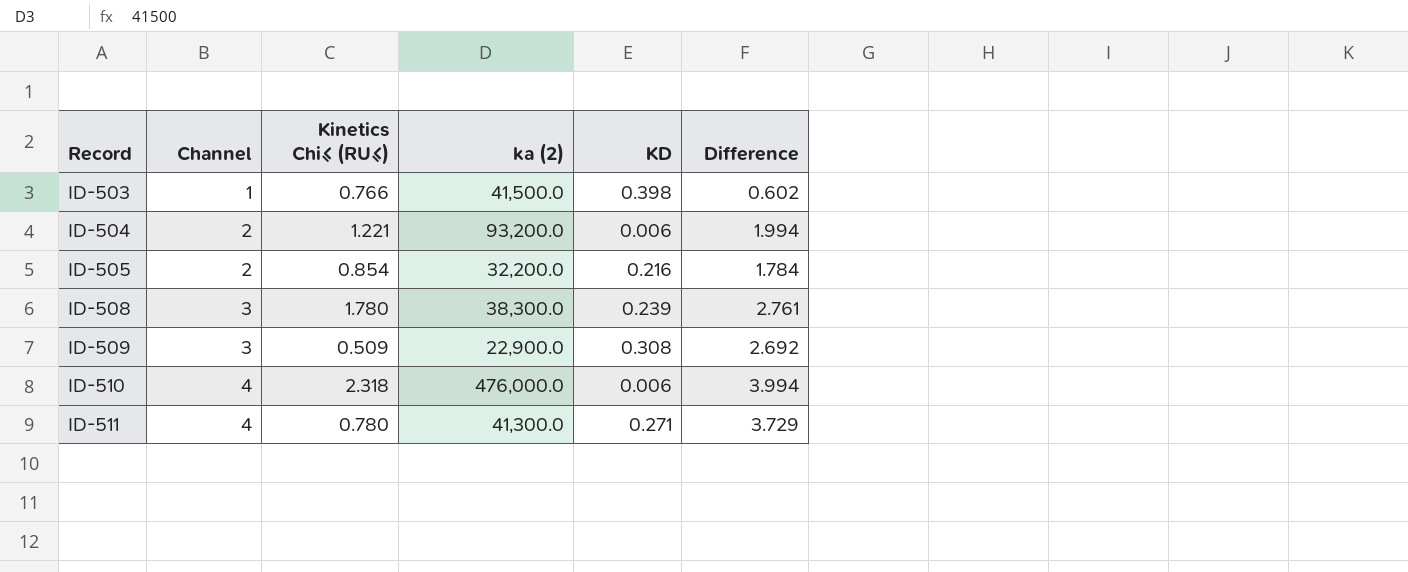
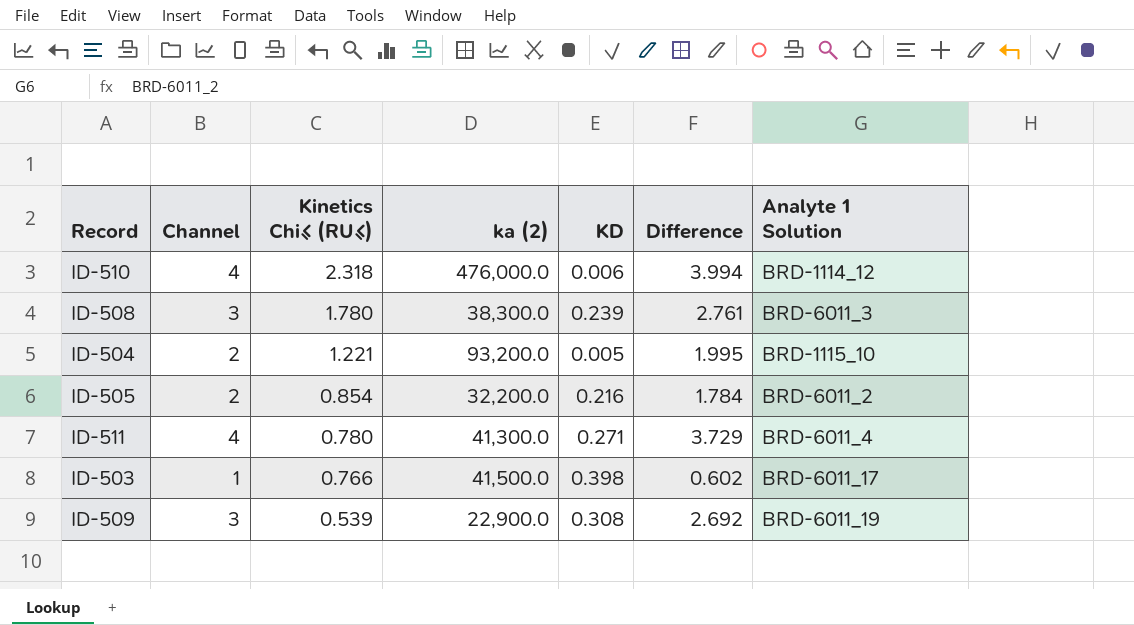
row order: Record ascending -> Kinetics Chi≤ (RU≤) descending
column Analyte 1 Solution | position: none -> 7
ID-504 | KD: 0.006 -> 0.005
ID-504 | Difference: 1.994 -> 1.995
ID-509 | Kinetics Chi≤ (RU≤): 0.509 -> 0.539

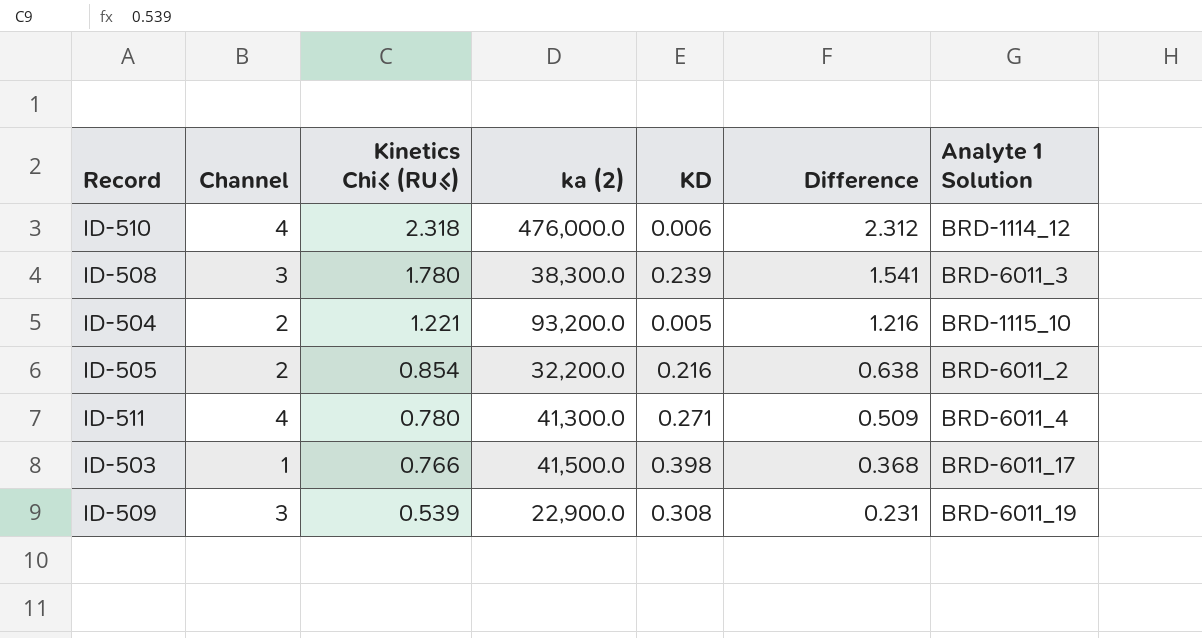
column Difference | formula: [Channel] - [KD] -> [Kinetics Chi≤ (RU≤)] - [KD]

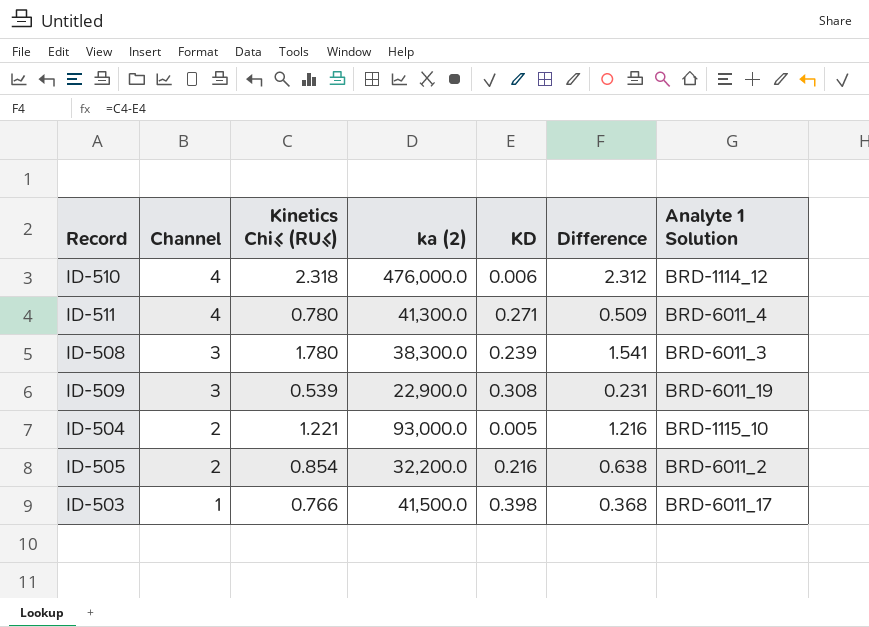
row order: Kinetics Chi≤ (RU≤) descending -> Channel descending
ID-504 | ka (2): 93,200.0 -> 93,000.0

